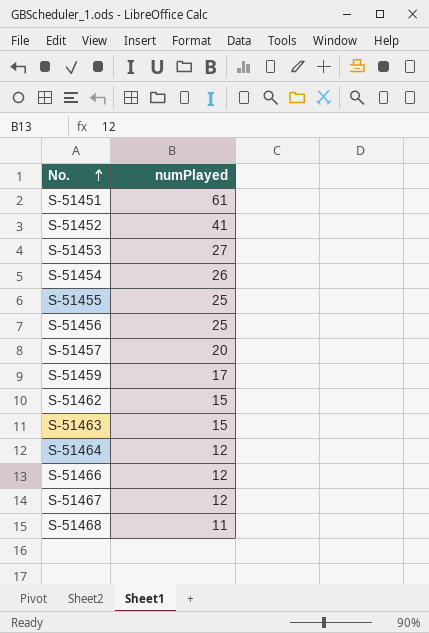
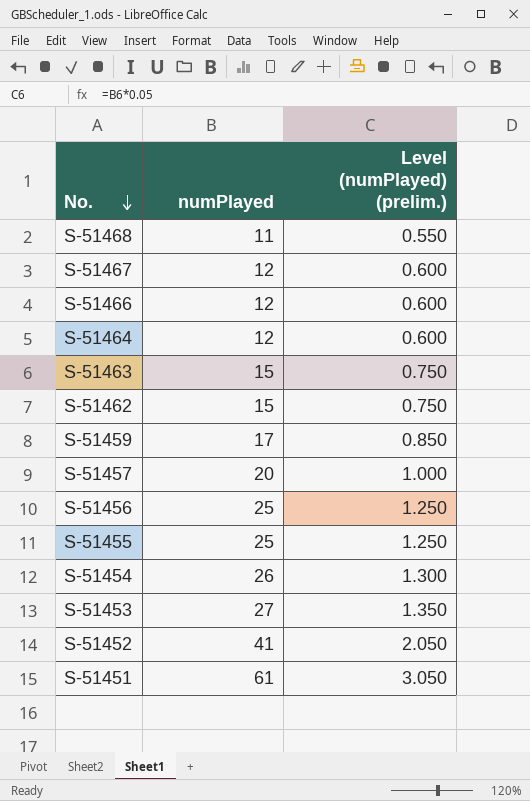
row order: No. ascending -> No. descending
column Level (numPlayed) (prelim.) | formula: none -> [numPlayed] * 0.05

